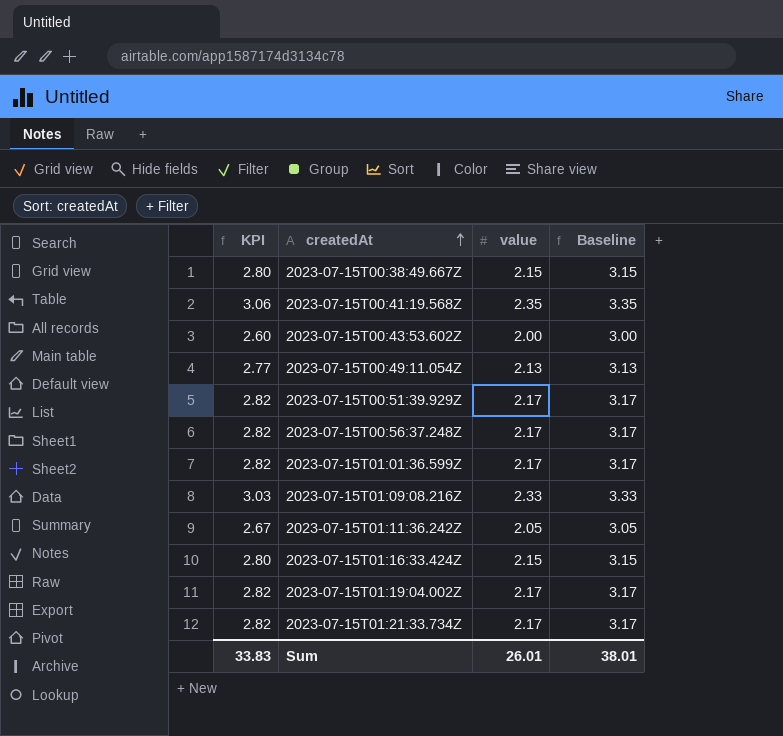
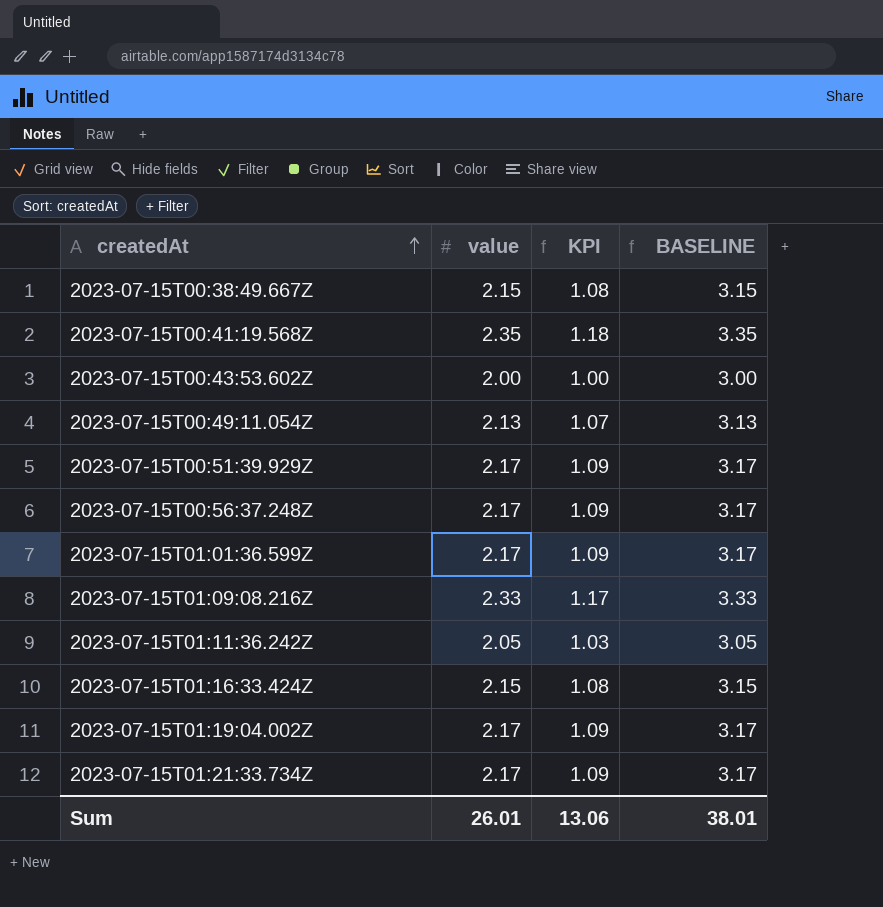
column KPI | formula: [value] * 1.3 -> [value] * 0.5
column KPI | position: 1 -> 3
column name: Baseline -> BASELINE
Sum | KPI: 33.83 -> 13.06

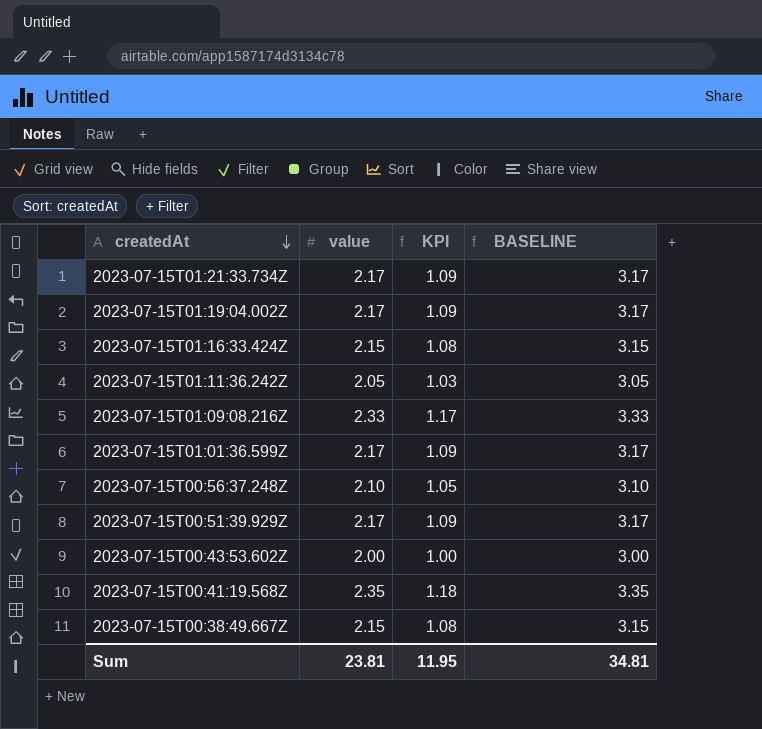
row order: createdAt ascending -> createdAt descending
row 2023-07-15T00:49:11.054Z: 2.13 | 1.07 | 3.13 -> none
2023-07-15T00:56:37.248Z | value: 2.17 -> 2.10
2023-07-15T00:56:37.248Z | KPI: 1.09 -> 1.05
2023-07-15T00:56:37.248Z | BASELINE: 3.17 -> 3.10
Sum | value: 26.01 -> 23.81
Sum | KPI: 13.06 -> 11.95
Sum | BASELINE: 38.01 -> 34.81

